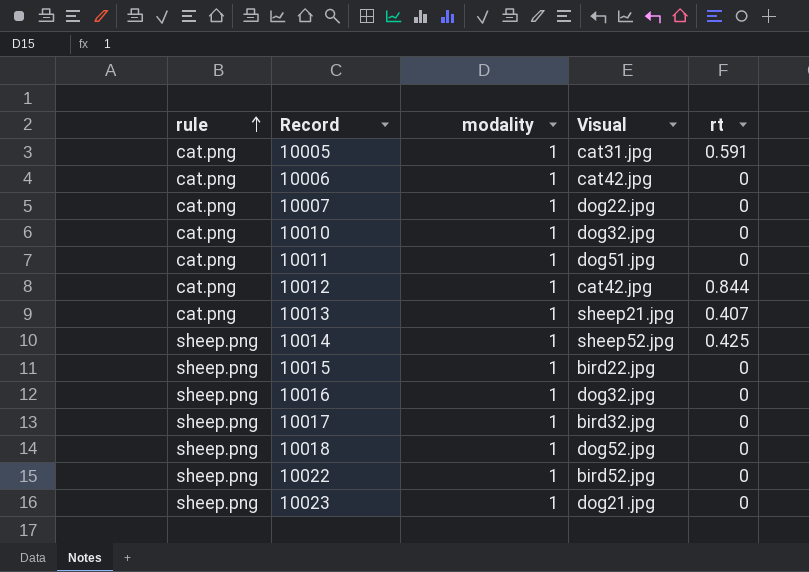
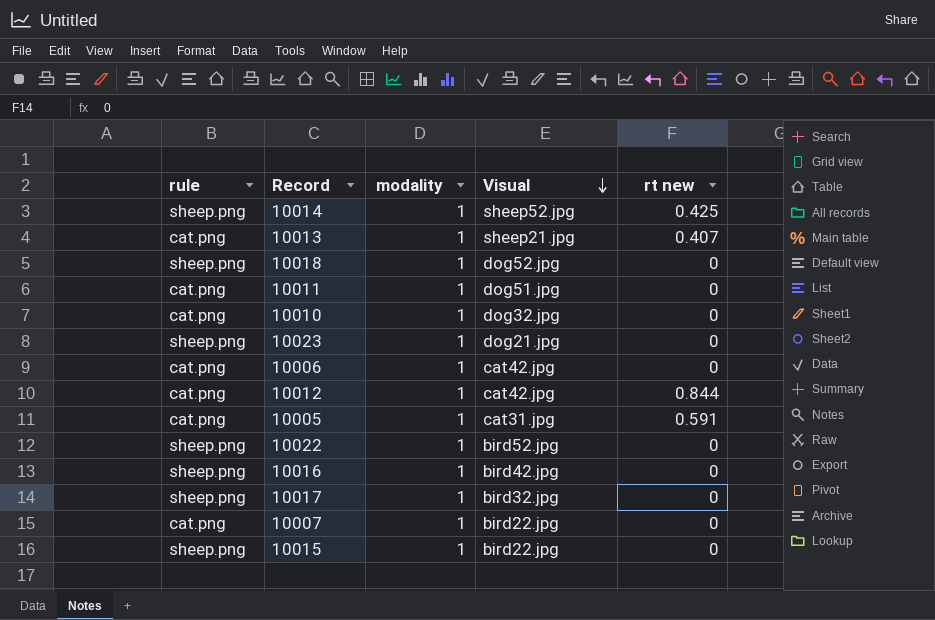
row order: rule ascending -> Visual descending
column name: rt -> rt new
10016 | Visual: dog32.jpg -> bird42.jpg
10007 | Visual: dog22.jpg -> bird22.jpg

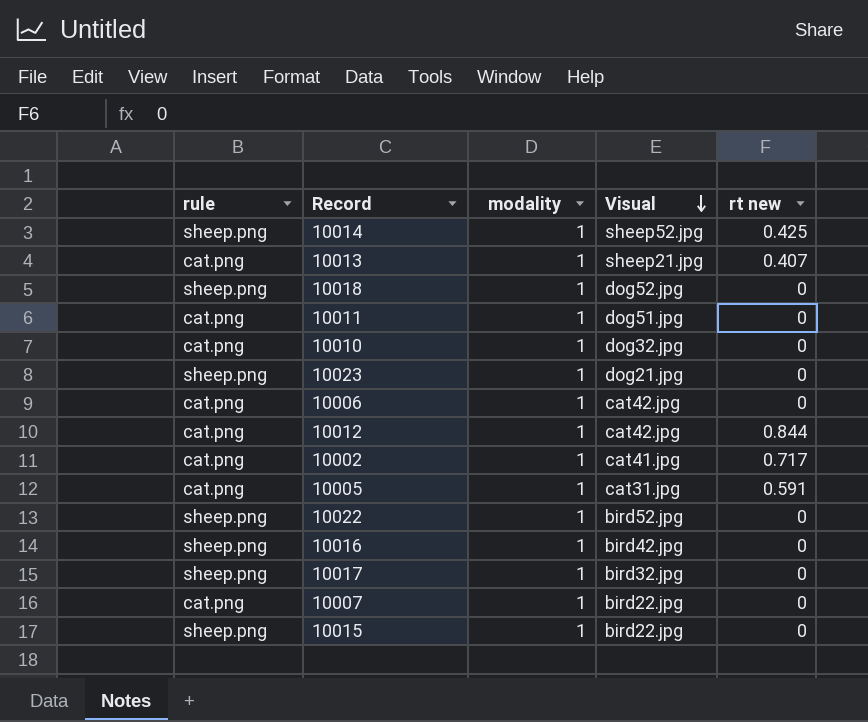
row 10002: none -> cat.png | 1 | cat41.jpg | 0.717

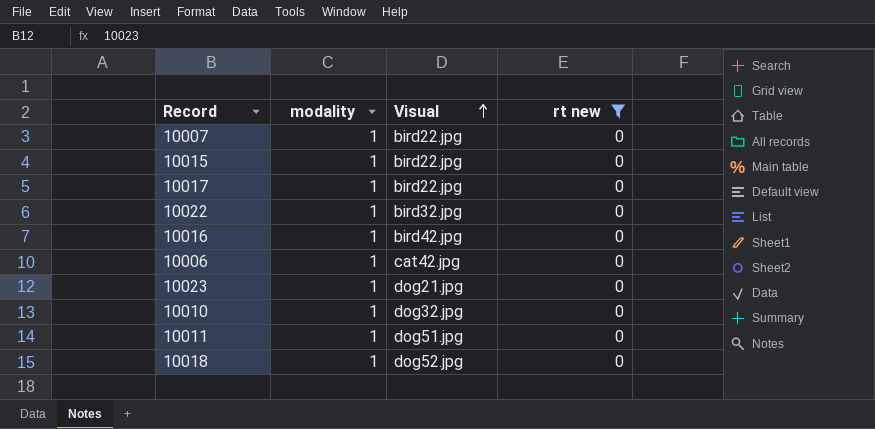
filter: none -> rt new = 0
row order: Visual descending -> Visual ascending
column rule | position: 1 -> none
10017 | Visual: bird32.jpg -> bird22.jpg
10022 | Visual: bird52.jpg -> bird32.jpg

